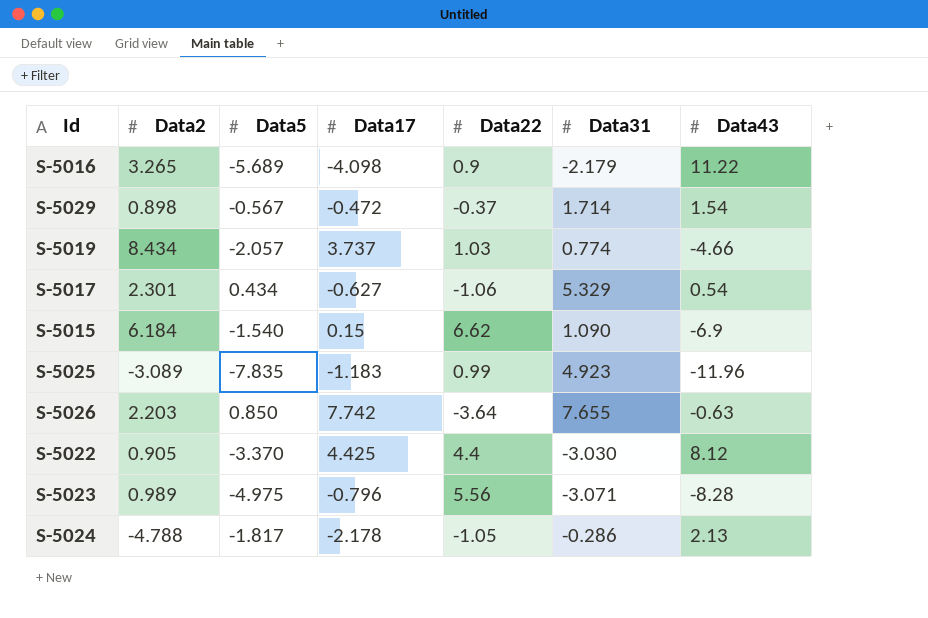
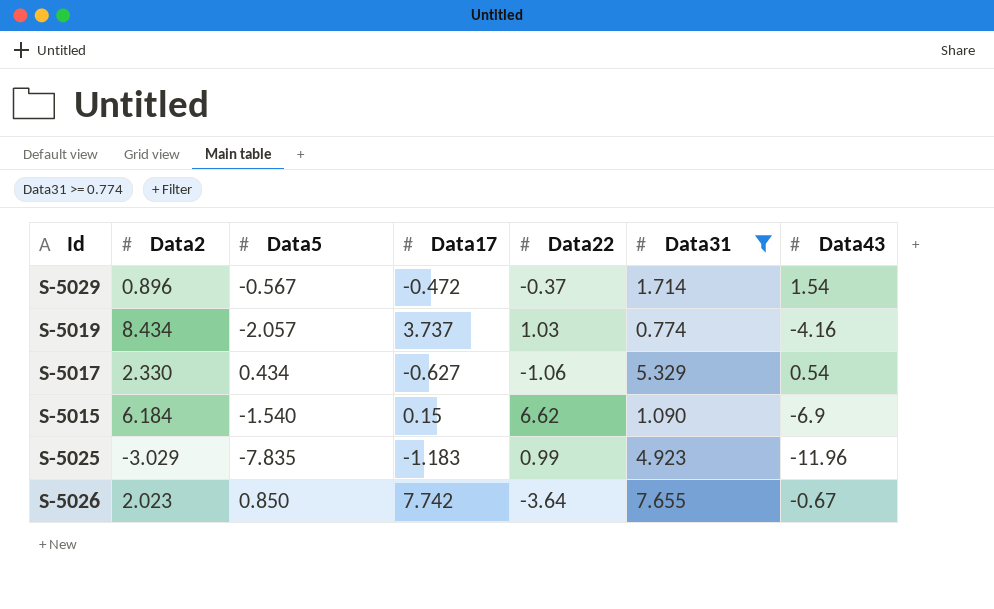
filter: none -> Data31 >= 0.774
S-5029 | Data2: 0.898 -> 0.896
S-5019 | Data43: -4.66 -> -4.16
S-5017 | Data2: 2.301 -> 2.330
S-5025 | Data2: -3.089 -> -3.029
S-5026 | Data2: 2.203 -> 2.023
S-5026 | Data43: -0.63 -> -0.67

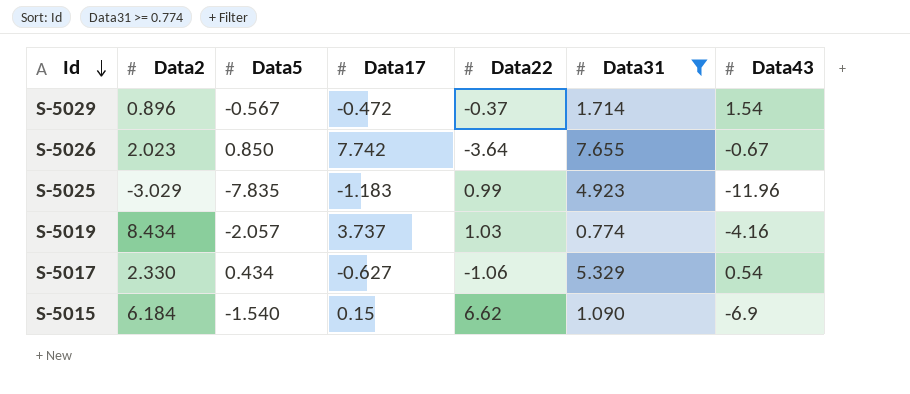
row order: none -> Id descending

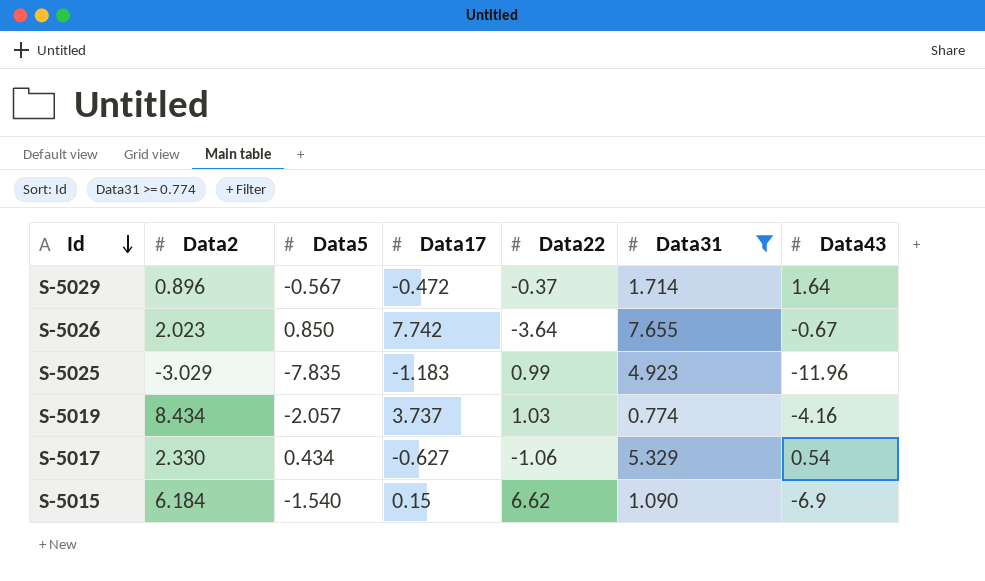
S-5029 | Data43: 1.54 -> 1.64

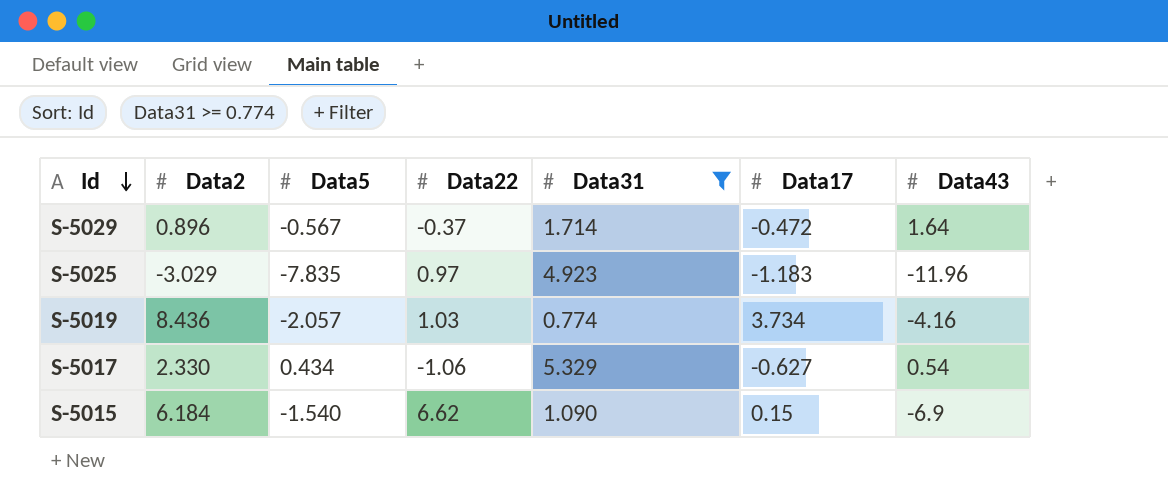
column Data17 | position: 4 -> 6
row S-5026: 2.023 | 0.850 | 7.742 | -3.64 | 7.655 | -0.67 -> none
S-5025 | Data22: 0.99 -> 0.97
S-5019 | Data2: 8.434 -> 8.436
S-5019 | Data17: 3.737 -> 3.734

